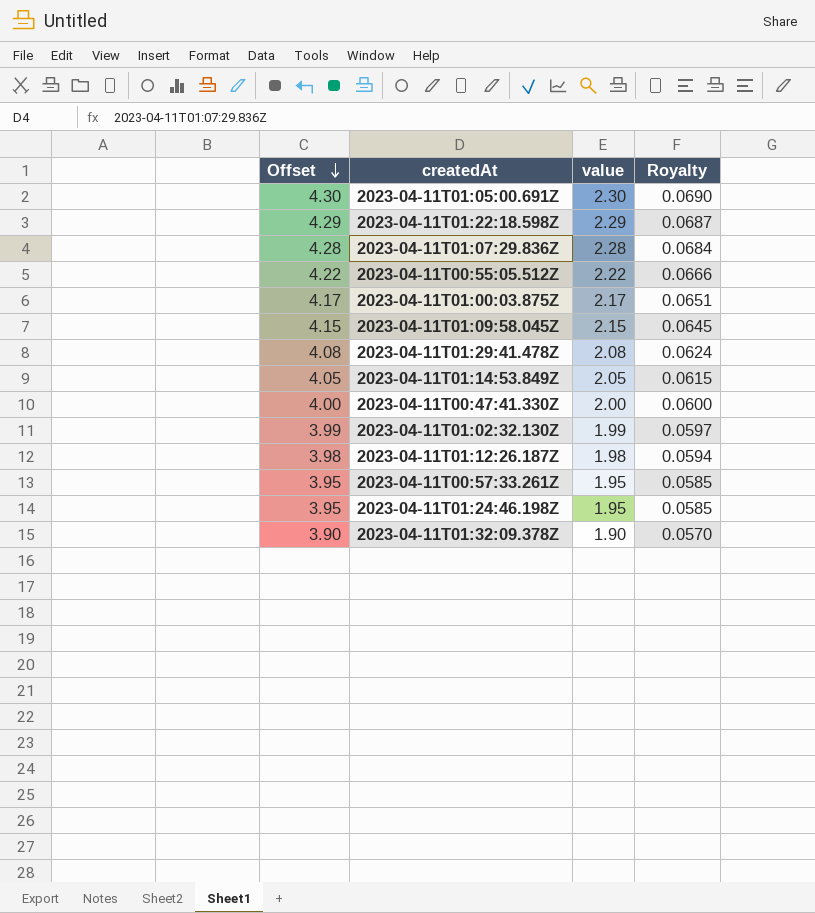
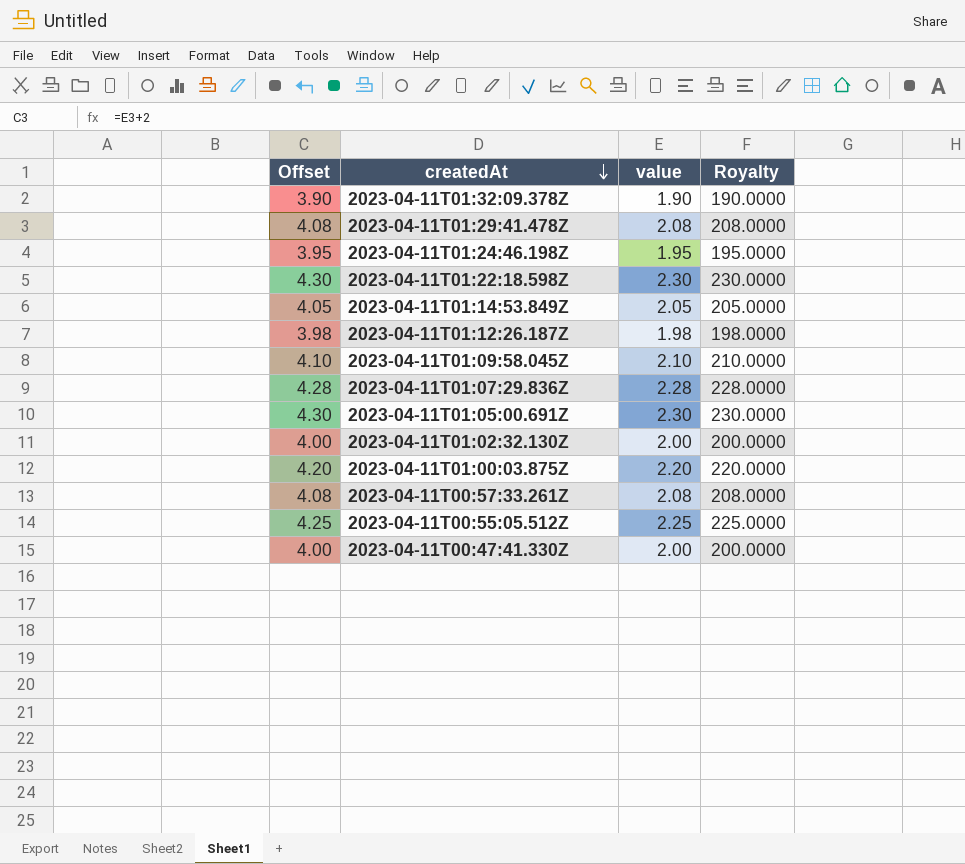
row order: Offset descending -> createdAt descending
column Royalty | formula: [value] * 0.03 -> [value] * 100
2023-04-11T01:22:18.598Z | Offset: 4.29 -> 4.30
2023-04-11T01:22:18.598Z | value: 2.29 -> 2.30
2023-04-11T01:09:58.045Z | Offset: 4.15 -> 4.10
2023-04-11T01:09:58.045Z | value: 2.15 -> 2.10
2023-04-11T01:02:32.130Z | Offset: 3.99 -> 4.00
2023-04-11T01:02:32.130Z | value: 1.99 -> 2.00
2023-04-11T01:00:03.875Z | Offset: 4.17 -> 4.20
2023-04-11T01:00:03.875Z | value: 2.17 -> 2.20
2023-04-11T00:57:33.261Z | Offset: 3.95 -> 4.08
2023-04-11T00:57:33.261Z | value: 1.95 -> 2.08
2023-04-11T00:55:05.512Z | Offset: 4.22 -> 4.25
2023-04-11T00:55:05.512Z | value: 2.22 -> 2.25

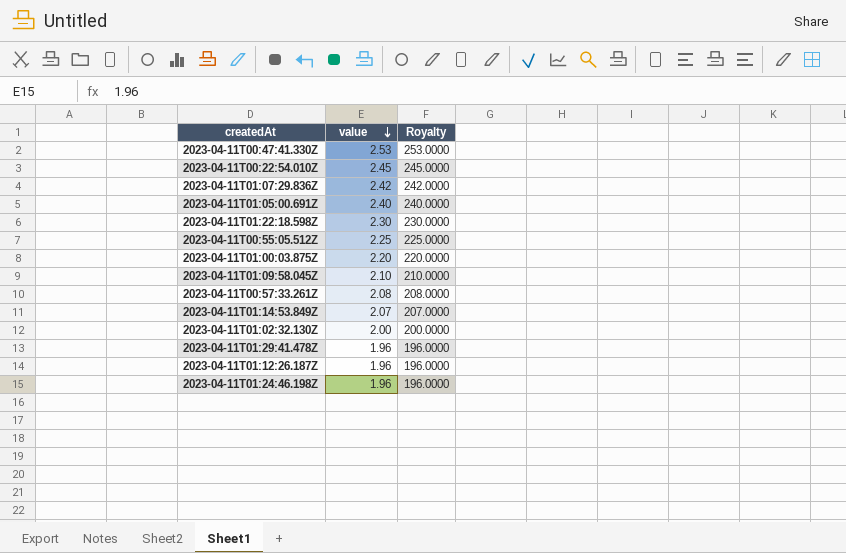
row order: createdAt descending -> value descending
column Offset | formula: [value] + 2 -> none
row 2023-04-11T01:32:09.378Z: 3.90 | 1.90 | 190.0000 -> none
2023-04-11T00:47:41.330Z | value: 2.00 -> 2.53
2023-04-11T00:47:41.330Z | Royalty: 200.0000 -> 253.0000
row 2023-04-11T00:22:54.010Z: none -> 2.45 | 245.0000
2023-04-11T01:07:29.836Z | value: 2.28 -> 2.42
2023-04-11T01:07:29.836Z | Royalty: 228.0000 -> 242.0000
2023-04-11T01:05:00.691Z | value: 2.30 -> 2.40
2023-04-11T01:05:00.691Z | Royalty: 230.0000 -> 240.0000
2023-04-11T01:14:53.849Z | value: 2.05 -> 2.07
2023-04-11T01:14:53.849Z | Royalty: 205.0000 -> 207.0000
2023-04-11T01:29:41.478Z | value: 2.08 -> 1.96
2023-04-11T01:29:41.478Z | Royalty: 208.0000 -> 196.0000
2023-04-11T01:12:26.187Z | value: 1.98 -> 1.96
2023-04-11T01:12:26.187Z | Royalty: 198.0000 -> 196.0000
2023-04-11T01:24:46.198Z | value: 1.95 -> 1.96
2023-04-11T01:24:46.198Z | Royalty: 195.0000 -> 196.0000

